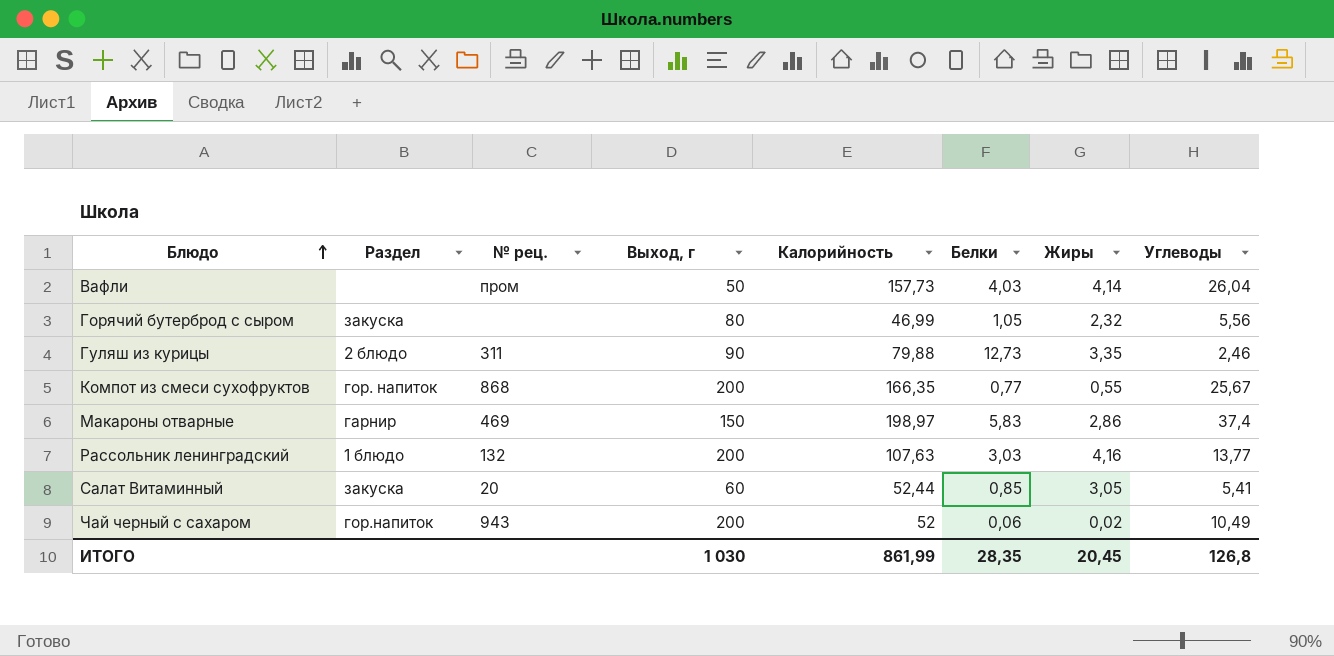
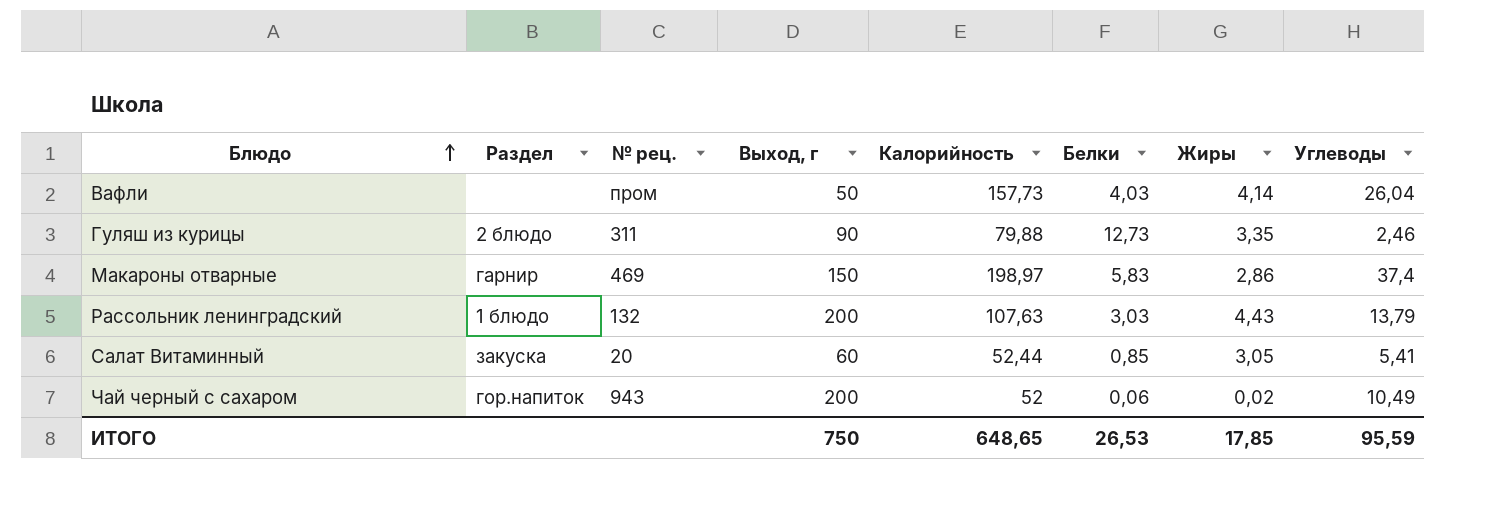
row Горячий бутерброд с сыром: закуска | none | 80 | 46,99 | 1,05 | 2,32 | 5,56 -> none
row Компот из смеси сухофруктов: гор. напиток | 868 | 200 | 166,35 | 0,77 | 0,55 | 25,67 -> none
Рассольник ленинградский | Жиры: 4,16 -> 4,43
Рассольник ленинградский | Углеводы: 13,77 -> 13,79
ИТОГО | Выход, г: 1 030 -> 750
ИТОГО | Калорийность: 861,99 -> 648,65
ИТОГО | Белки: 28,35 -> 26,53
ИТОГО | Жиры: 20,45 -> 17,85
ИТОГО | Углеводы: 126,8 -> 95,59

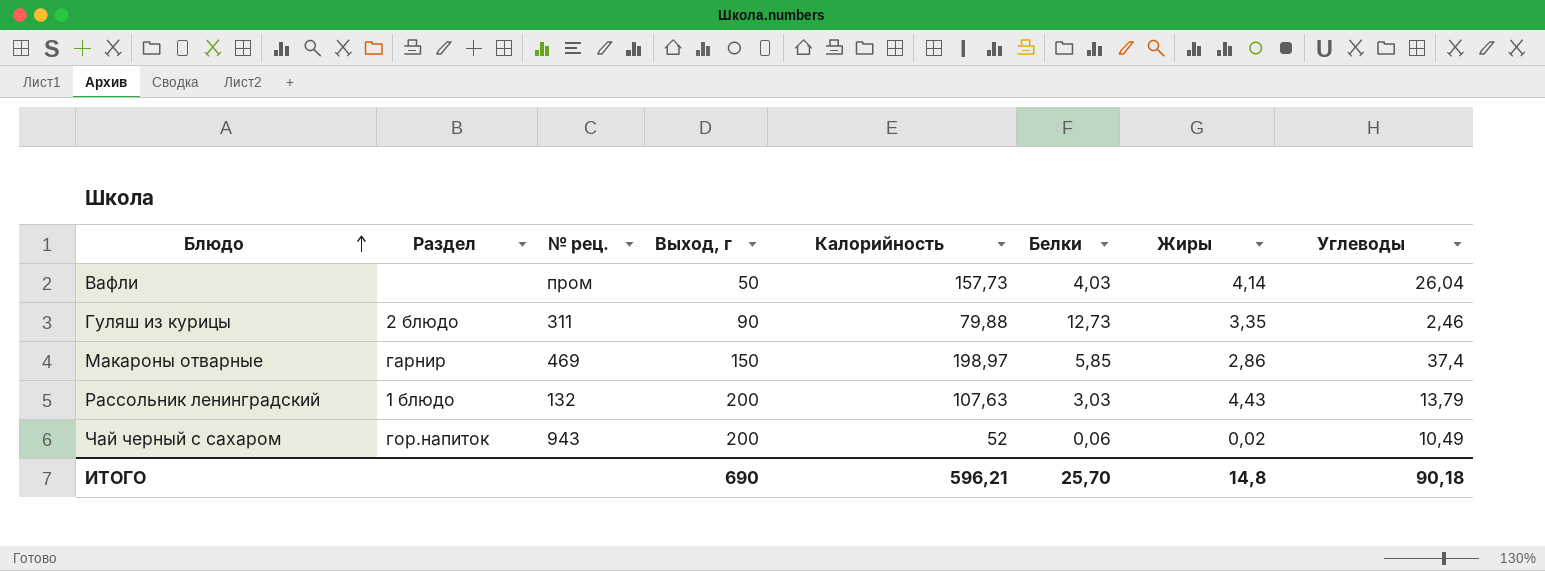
row Салат Витаминный: закуска | 20 | 60 | 52,44 | 0,85 | 3,05 | 5,41 -> none
Макароны отварные | Белки: 5,83 -> 5,85
ИТОГО | Выход, г: 750 -> 690
ИТОГО | Калорийность: 648,65 -> 596,21
ИТОГО | Белки: 26,53 -> 25,70
ИТОГО | Жиры: 17,85 -> 14,8
ИТОГО | Углеводы: 95,59 -> 90,18

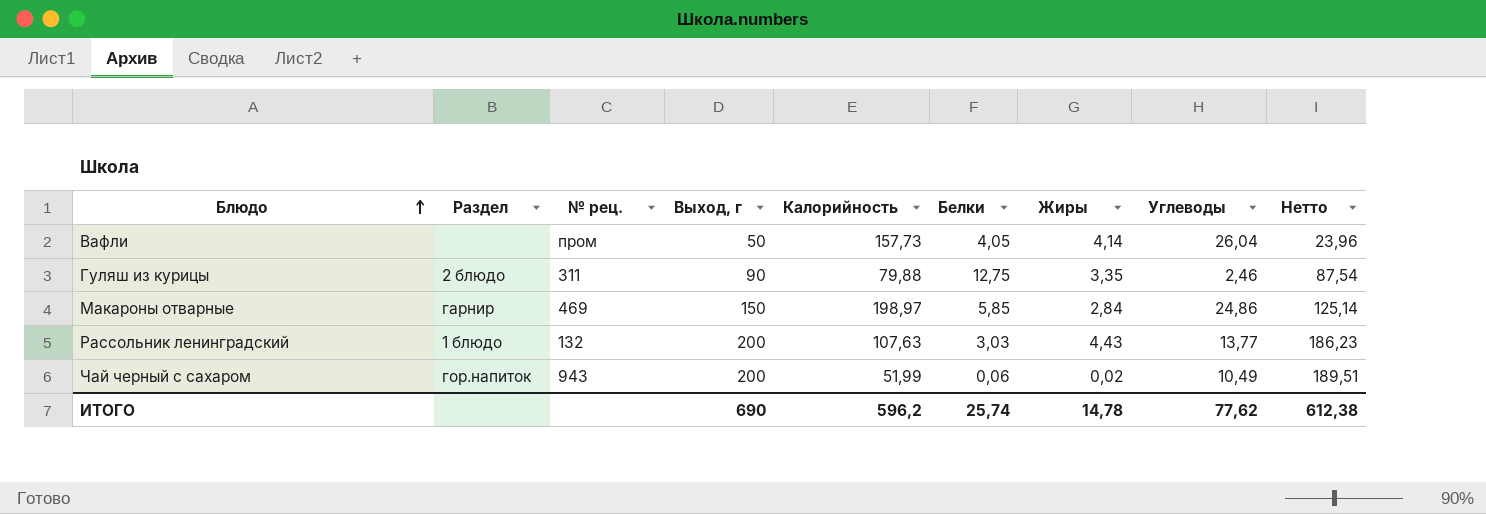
column Нетто | formula: none -> [Выход, г] - [Углеводы]
Вафли | Белки: 4,03 -> 4,05
Гуляш из курицы | Белки: 12,73 -> 12,75
Макароны отварные | Жиры: 2,86 -> 2,84
Макароны отварные | Углеводы: 37,4 -> 24,86
Рассольник ленинградский | Углеводы: 13,79 -> 13,77
Чай черный с сахаром | Калорийность: 52 -> 51,99
ИТОГО | Калорийность: 596,21 -> 596,2
ИТОГО | Белки: 25,70 -> 25,74
ИТОГО | Жиры: 14,8 -> 14,78
ИТОГО | Углеводы: 90,18 -> 77,62

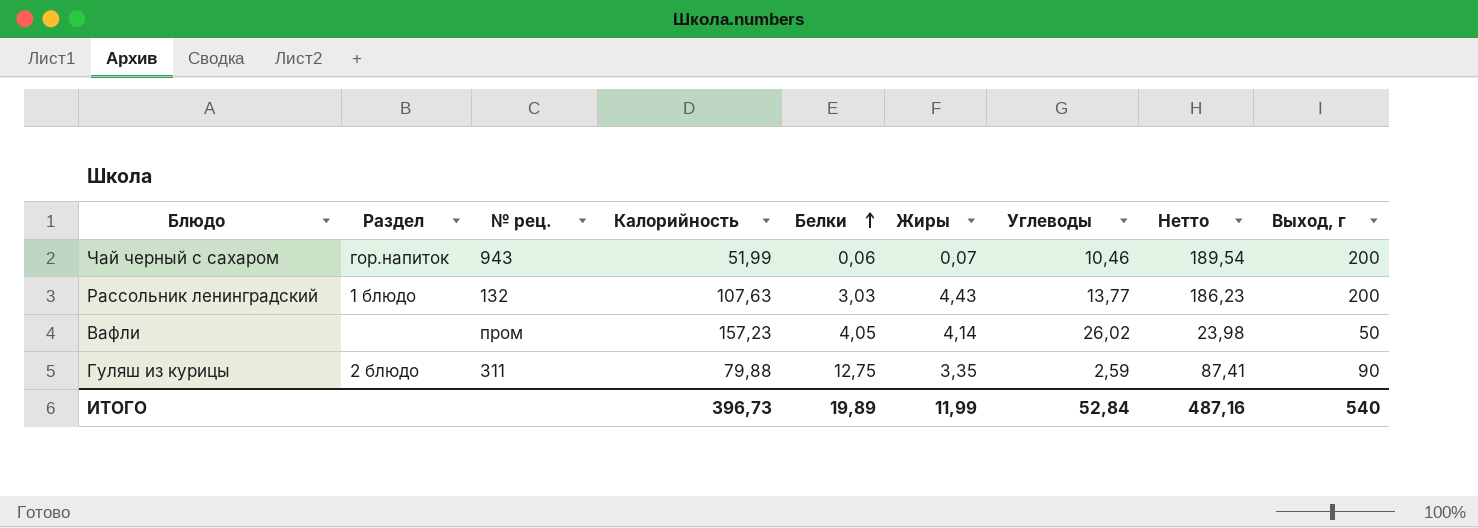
row order: Блюдо ascending -> Белки ascending
column Выход, г | position: 4 -> 9
row Макароны отварные: гарнир | 469 | 150 | 198,97 | 5,85 | 2,84 | 24,86 | 125,14 -> none
Чай черный с сахаром | Жиры: 0,02 -> 0,07
Чай черный с сахаром | Углеводы: 10,49 -> 10,46
Чай черный с сахаром | Нетто: 189,51 -> 189,54
Вафли | Калорийность: 157,73 -> 157,23
Вафли | Углеводы: 26,04 -> 26,02
Вафли | Нетто: 23,96 -> 23,98
Гуляш из курицы | Углеводы: 2,46 -> 2,59
Гуляш из курицы | Нетто: 87,54 -> 87,41
ИТОГО | Калорийность: 596,2 -> 396,73
ИТОГО | Белки: 25,74 -> 19,89
ИТОГО | Жиры: 14,78 -> 11,99
ИТОГО | Углеводы: 77,62 -> 52,84
ИТОГО | Нетто: 612,38 -> 487,16
ИТОГО | Выход, г: 690 -> 540

